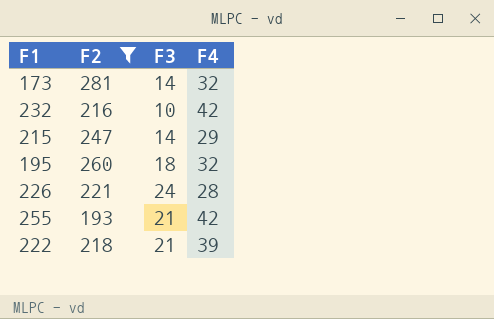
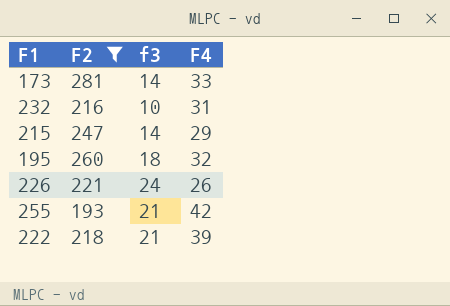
column name: F3 -> f3
173 | F4: 32 -> 33
232 | F4: 42 -> 31
226 | F4: 28 -> 26

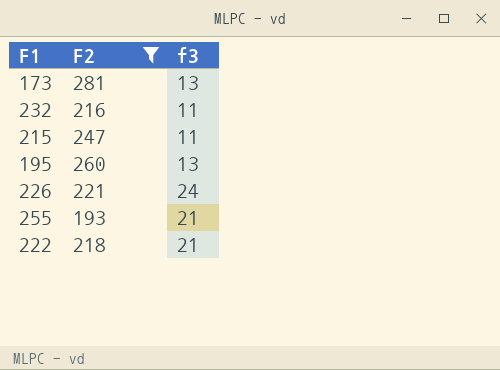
column F4 | position: 4 -> none
173 | f3: 14 -> 13
232 | f3: 10 -> 11
215 | f3: 14 -> 11
195 | f3: 18 -> 13

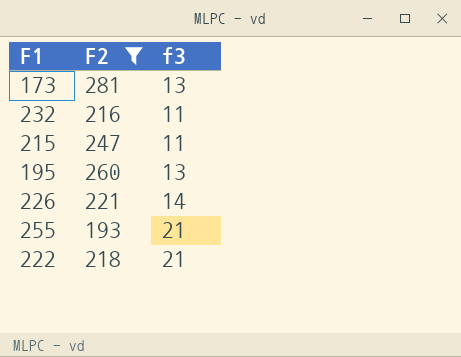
226 | f3: 24 -> 14

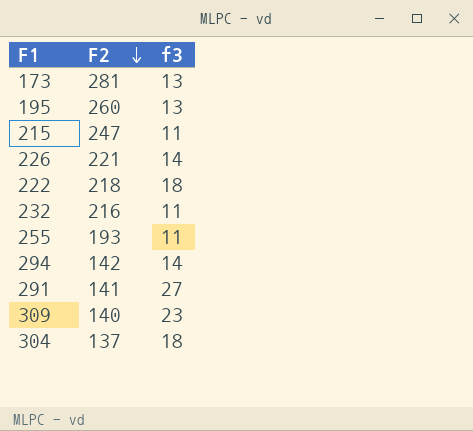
filter: F2 >= 193 -> none
row order: none -> F2 descending
222 | f3: 21 -> 18
255 | f3: 21 -> 11

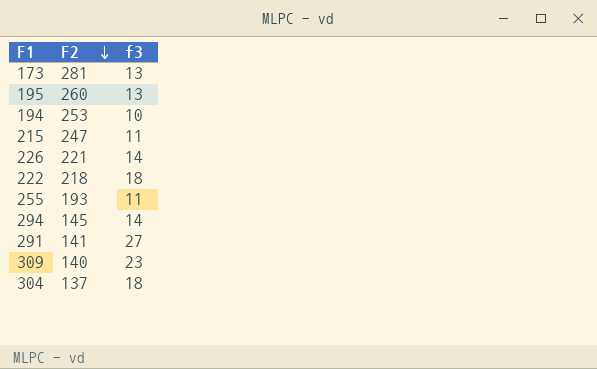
row 232: 216 | 11 -> none
row 194: none -> 253 | 10
294 | F2: 142 -> 145

